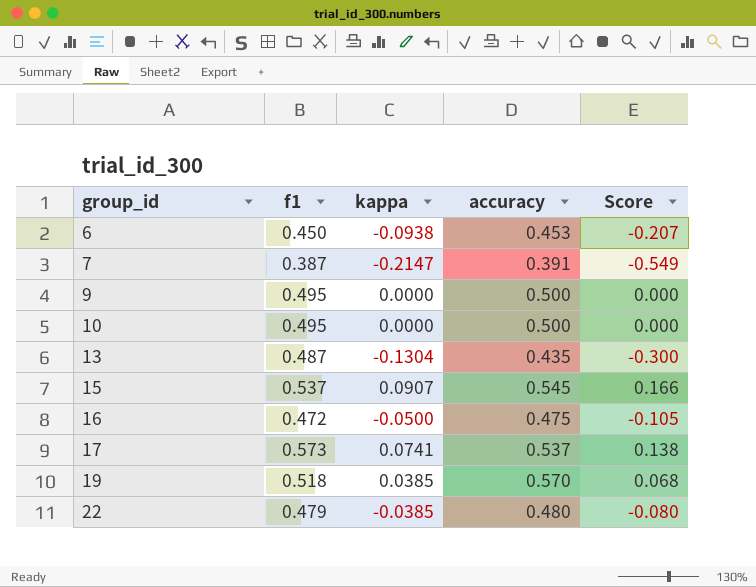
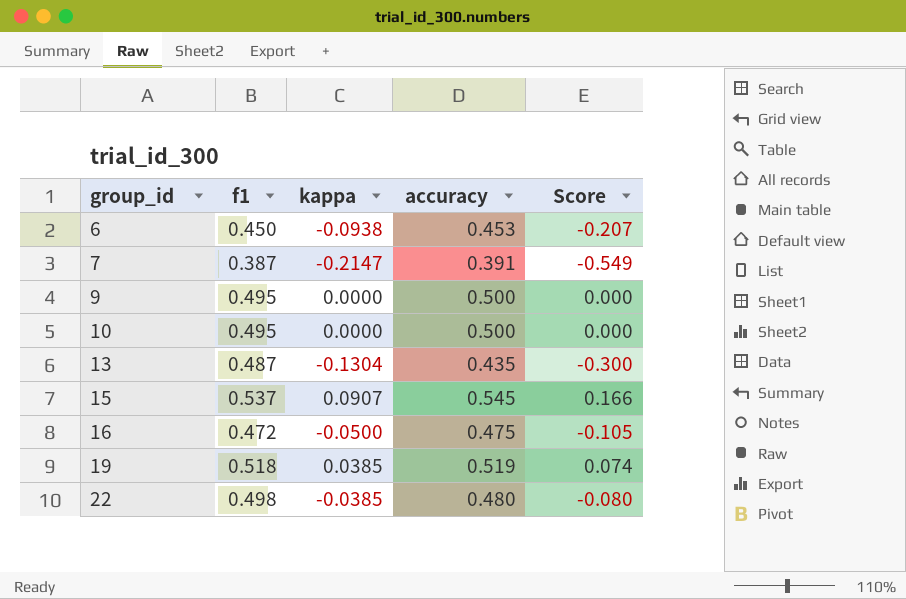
row 17: 0.573 | 0.0741 | 0.537 | 0.138 -> none
19 | accuracy: 0.570 -> 0.519
19 | Score: 0.068 -> 0.074
22 | f1: 0.479 -> 0.498

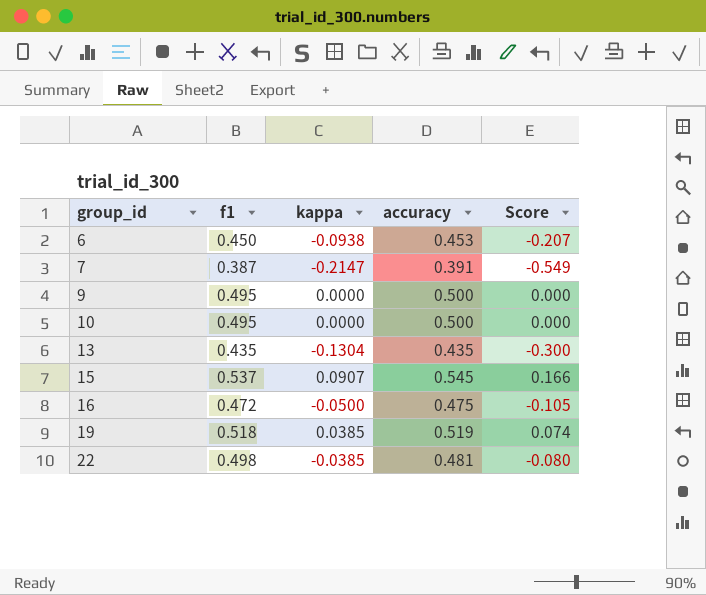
13 | f1: 0.487 -> 0.435
22 | accuracy: 0.480 -> 0.481

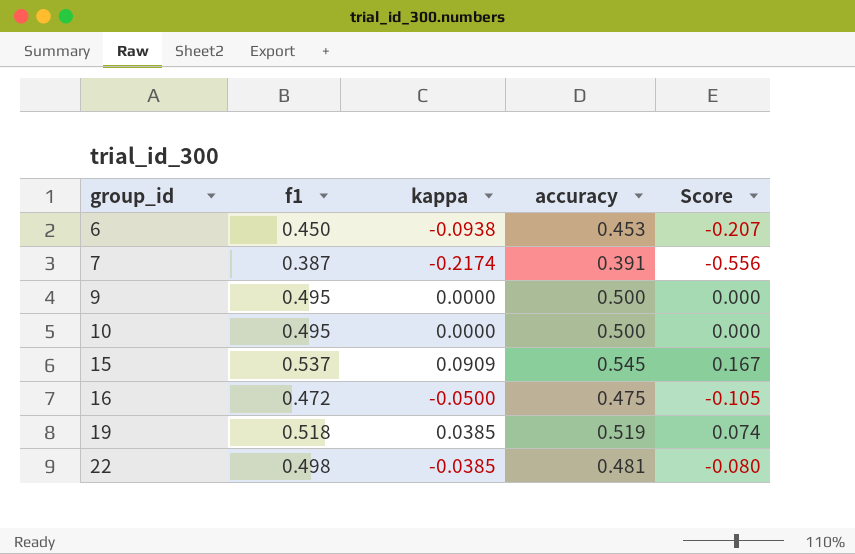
row 13: 0.435 | -0.1304 | 0.435 | -0.300 -> none
7 | kappa: -0.2147 -> -0.2174
7 | Score: -0.549 -> -0.556
15 | kappa: 0.0907 -> 0.0909
15 | Score: 0.166 -> 0.167

